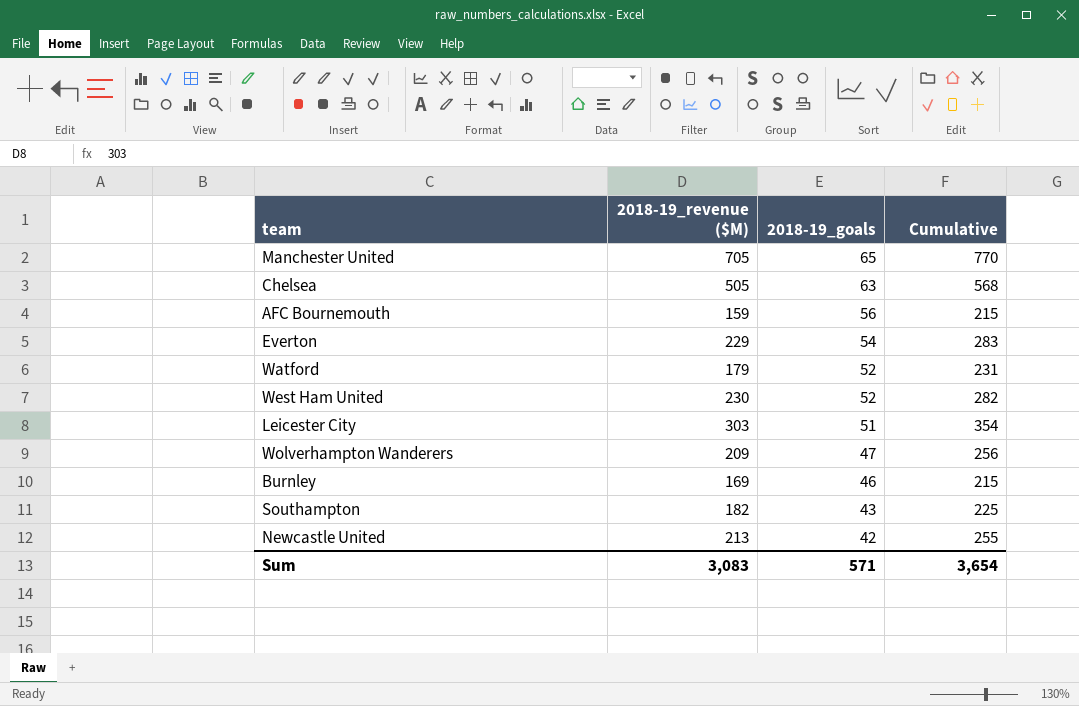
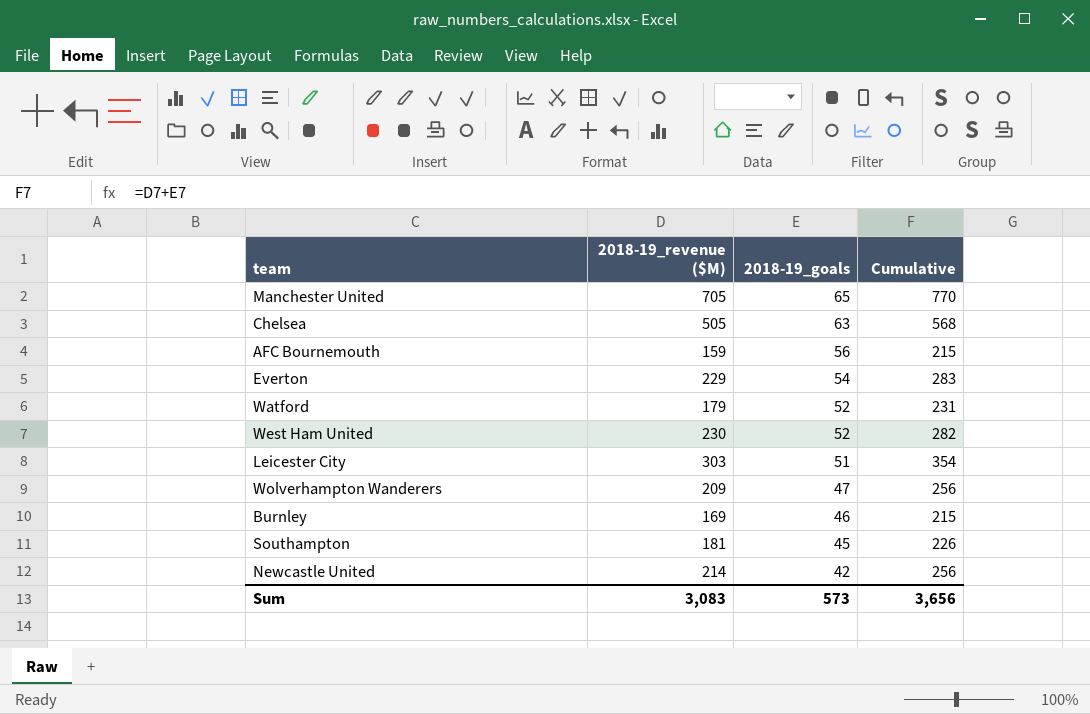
Southampton | 2018-19_revenue ($M): 182 -> 181
Southampton | 2018-19_goals: 43 -> 45
Southampton | Cumulative: 225 -> 226
Newcastle United | 2018-19_revenue ($M): 213 -> 214
Newcastle United | Cumulative: 255 -> 256
Sum | 2018-19_goals: 571 -> 573
Sum | Cumulative: 3,654 -> 3,656

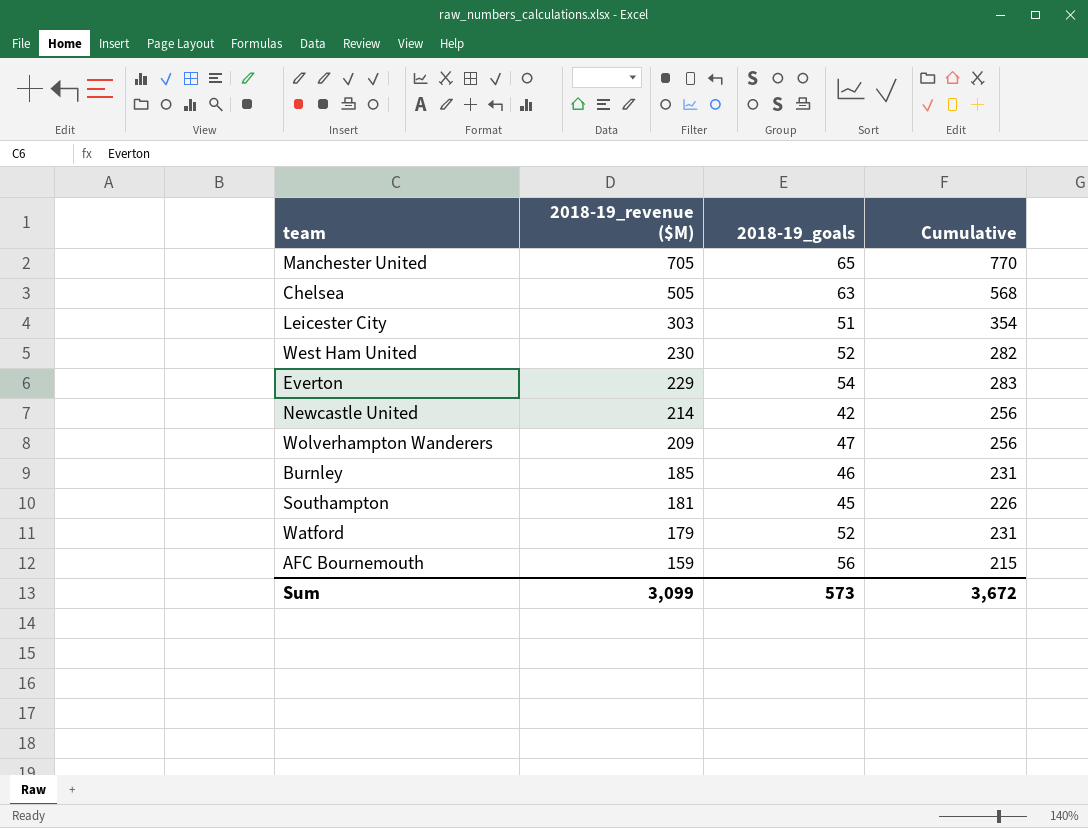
row order: 2018-19_goals descending -> 2018-19_revenue ($M) descending
Burnley | 2018-19_revenue ($M): 169 -> 185
Burnley | Cumulative: 215 -> 231
Sum | 2018-19_revenue ($M): 3,083 -> 3,099
Sum | Cumulative: 3,656 -> 3,672

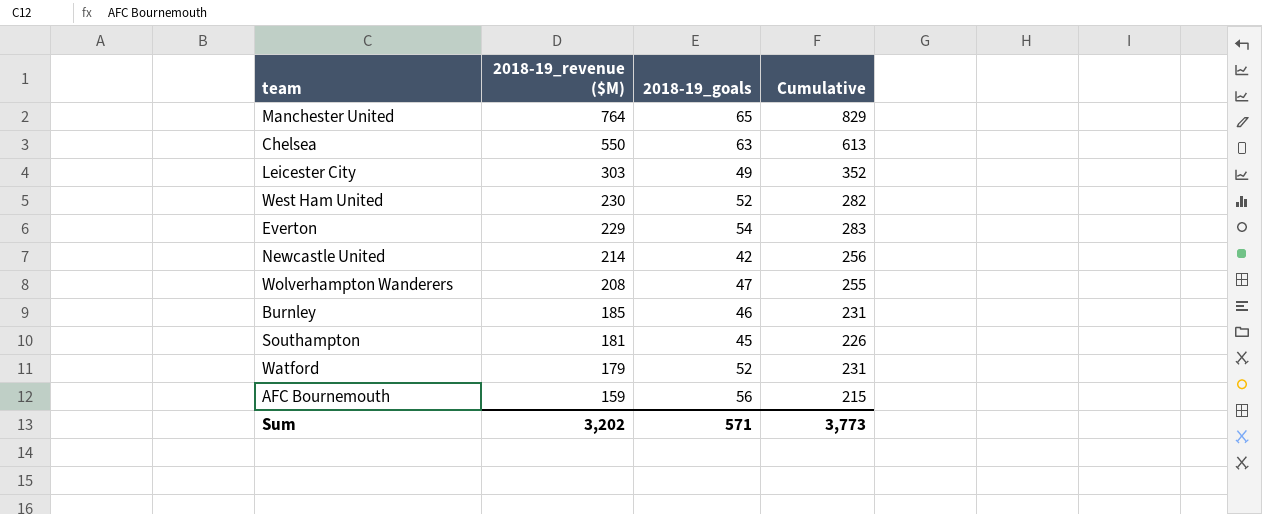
Manchester United | 2018-19_revenue ($M): 705 -> 764
Manchester United | Cumulative: 770 -> 829
Chelsea | 2018-19_revenue ($M): 505 -> 550
Chelsea | Cumulative: 568 -> 613
Leicester City | 2018-19_goals: 51 -> 49
Leicester City | Cumulative: 354 -> 352
Wolverhampton Wanderers | 2018-19_revenue ($M): 209 -> 208
Wolverhampton Wanderers | Cumulative: 256 -> 255
Sum | 2018-19_revenue ($M): 3,099 -> 3,202
Sum | 2018-19_goals: 573 -> 571
Sum | Cumulative: 3,672 -> 3,773

